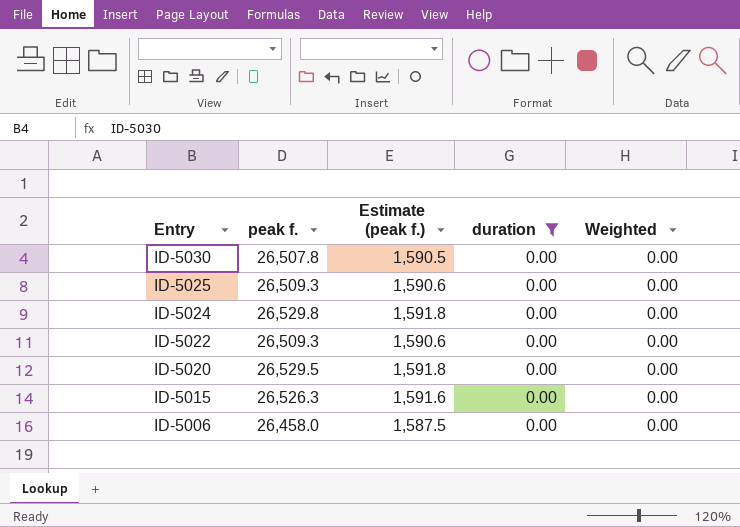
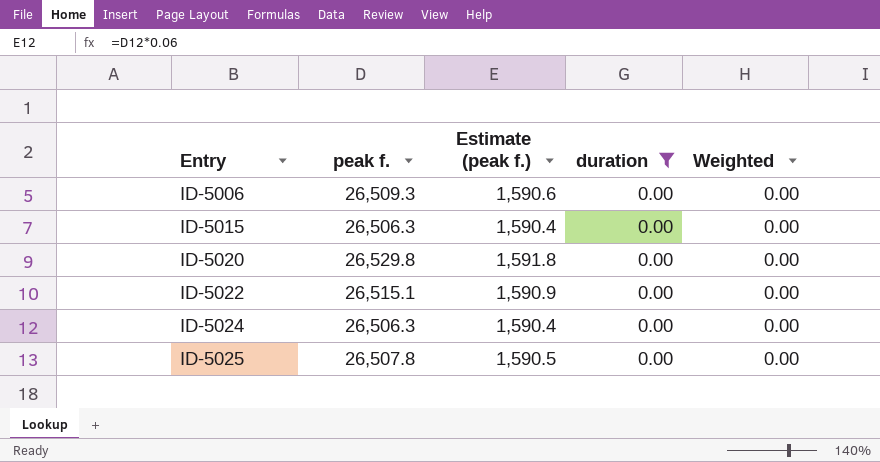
row order: Entry descending -> Entry ascending
row ID-5030: 26,507.8 | 1,590.5 | 0.00 | 0.00 -> none
ID-5006 | peak f.: 26,458.0 -> 26,509.3
ID-5006 | Estimate (peak f.): 1,587.5 -> 1,590.6
ID-5015 | peak f.: 26,526.3 -> 26,506.3
ID-5015 | Estimate (peak f.): 1,591.6 -> 1,590.4
ID-5020 | peak f.: 26,529.5 -> 26,529.8
ID-5022 | peak f.: 26,509.3 -> 26,515.1
ID-5022 | Estimate (peak f.): 1,590.6 -> 1,590.9
ID-5024 | peak f.: 26,529.8 -> 26,506.3
ID-5024 | Estimate (peak f.): 1,591.8 -> 1,590.4
ID-5025 | peak f.: 26,509.3 -> 26,507.8
ID-5025 | Estimate (peak f.): 1,590.6 -> 1,590.5

